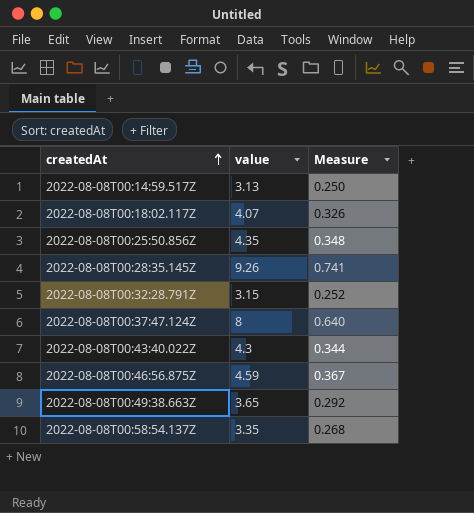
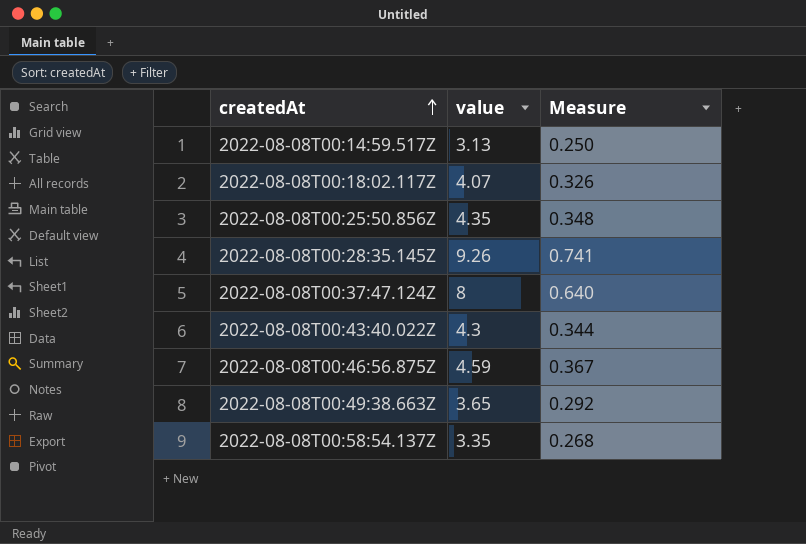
row 2022-08-08T00:32:28.791Z: 3.15 | 0.252 -> none

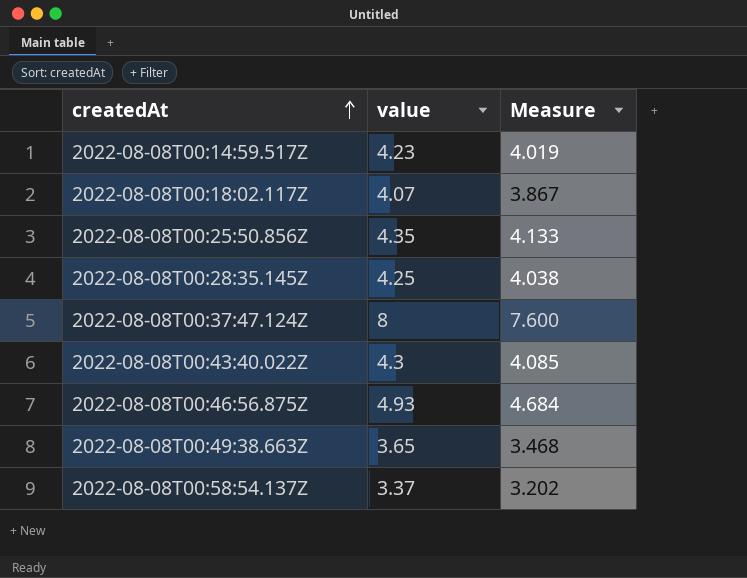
column Measure | formula: [value] * 0.08 -> [value] * 0.95
2022-08-08T00:14:59.517Z | value: 3.13 -> 4.23
2022-08-08T00:28:35.145Z | value: 9.26 -> 4.25
2022-08-08T00:46:56.875Z | value: 4.59 -> 4.93
2022-08-08T00:58:54.137Z | value: 3.35 -> 3.37

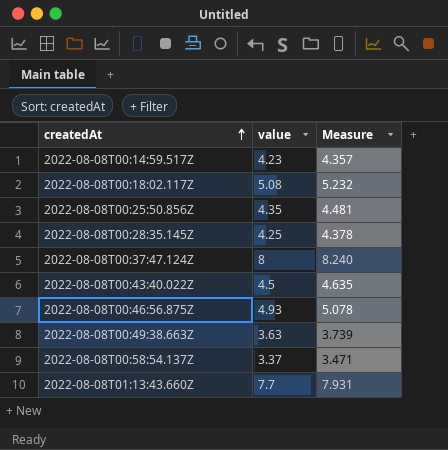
column Measure | formula: [value] * 0.95 -> [value] * 1.03
2022-08-08T00:18:02.117Z | value: 4.07 -> 5.08
2022-08-08T00:43:40.022Z | value: 4.3 -> 4.5
2022-08-08T00:49:38.663Z | value: 3.65 -> 3.63
row 2022-08-08T01:13:43.660Z: none -> 7.7 | 7.931

